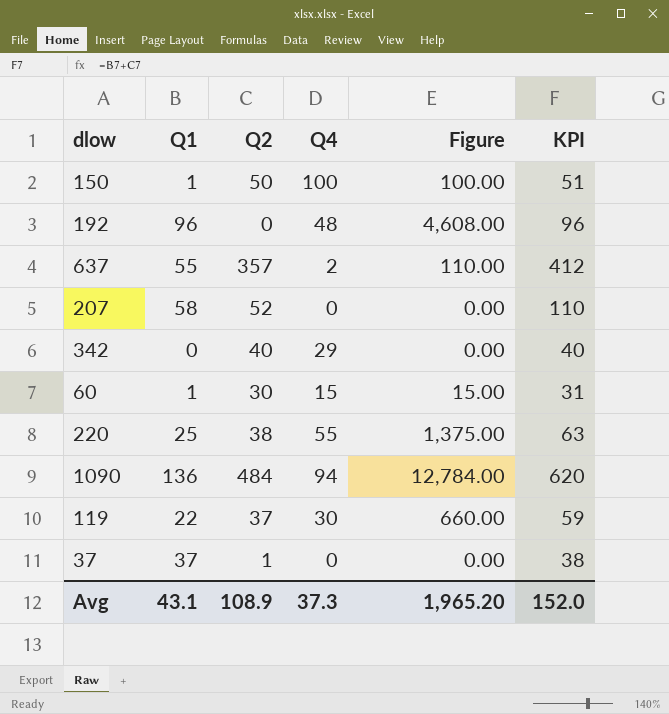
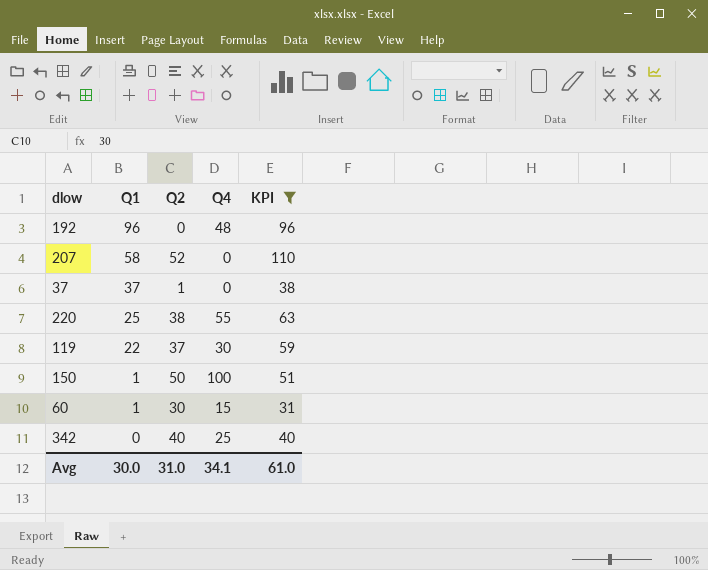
filter: none -> KPI <= 110
row order: none -> Q1 descending
column Figure | formula: [Q1] * [Q4] -> none
342 | Q4: 29 -> 25
Avg | Q1: 43.1 -> 30.0
Avg | Q2: 108.9 -> 31.0
Avg | Q4: 37.3 -> 34.1
Avg | KPI: 152.0 -> 61.0

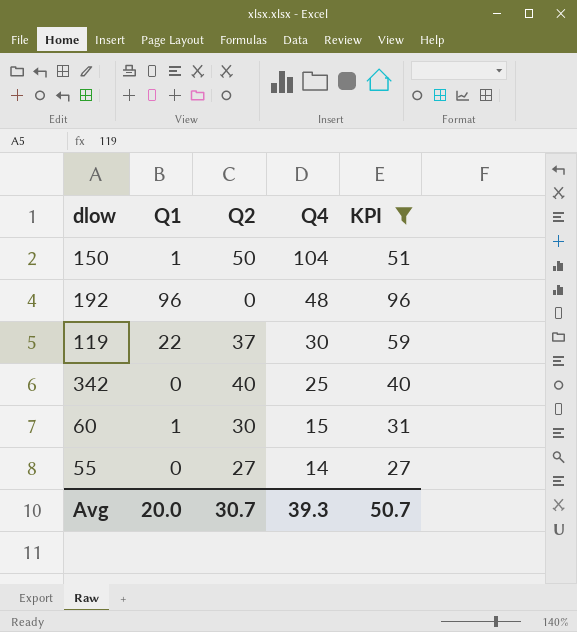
row order: Q1 descending -> Q4 descending
row 207: 58 | 52 | 0 | 110 -> none
row 37: 37 | 1 | 0 | 38 -> none
row 220: 25 | 38 | 55 | 63 -> none
150 | Q4: 100 -> 104
row 55: none -> 0 | 27 | 14 | 27
Avg | Q1: 30.0 -> 20.0
Avg | Q2: 31.0 -> 30.7
Avg | Q4: 34.1 -> 39.3
Avg | KPI: 61.0 -> 50.7

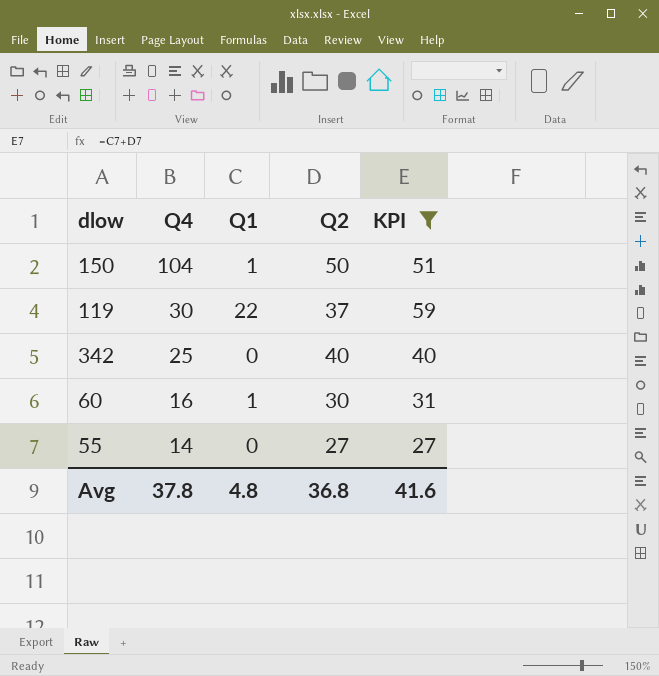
column Q4 | position: 4 -> 2
row 192: 96 | 0 | 48 | 96 -> none
60 | Q4: 15 -> 16
Avg | Q4: 39.3 -> 37.8
Avg | Q1: 20.0 -> 4.8
Avg | Q2: 30.7 -> 36.8
Avg | KPI: 50.7 -> 41.6

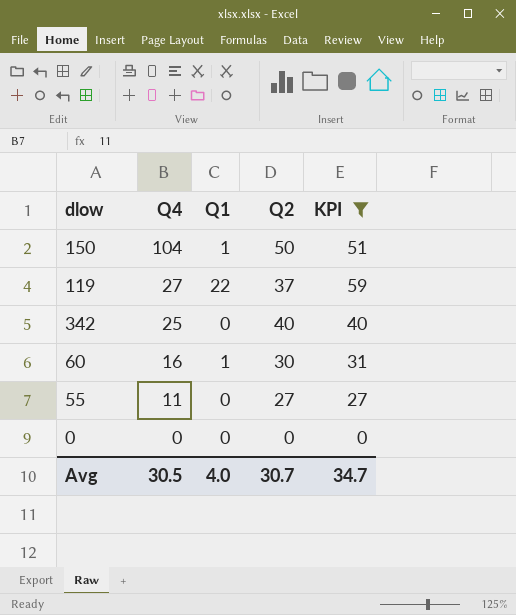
119 | Q4: 30 -> 27
55 | Q4: 14 -> 11
row 0: none -> 0 | 0 | 0 | 0
Avg | Q4: 37.8 -> 30.5
Avg | Q1: 4.8 -> 4.0
Avg | Q2: 36.8 -> 30.7
Avg | KPI: 41.6 -> 34.7

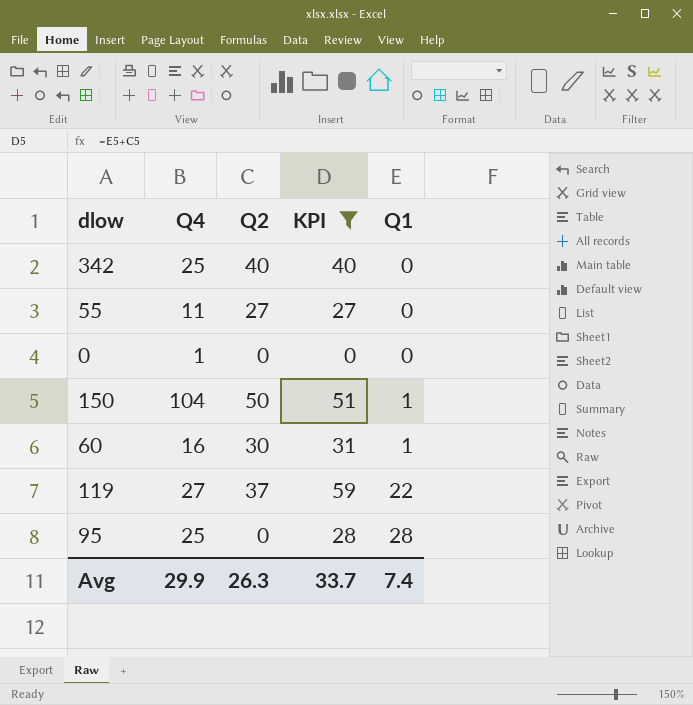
row order: Q4 descending -> Q1 ascending
column Q1 | position: 3 -> 5
0 | Q4: 0 -> 1
row 95: none -> 25 | 0 | 28 | 28
Avg | Q4: 30.5 -> 29.9
Avg | Q2: 30.7 -> 26.3
Avg | KPI: 34.7 -> 33.7
Avg | Q1: 4.0 -> 7.4

